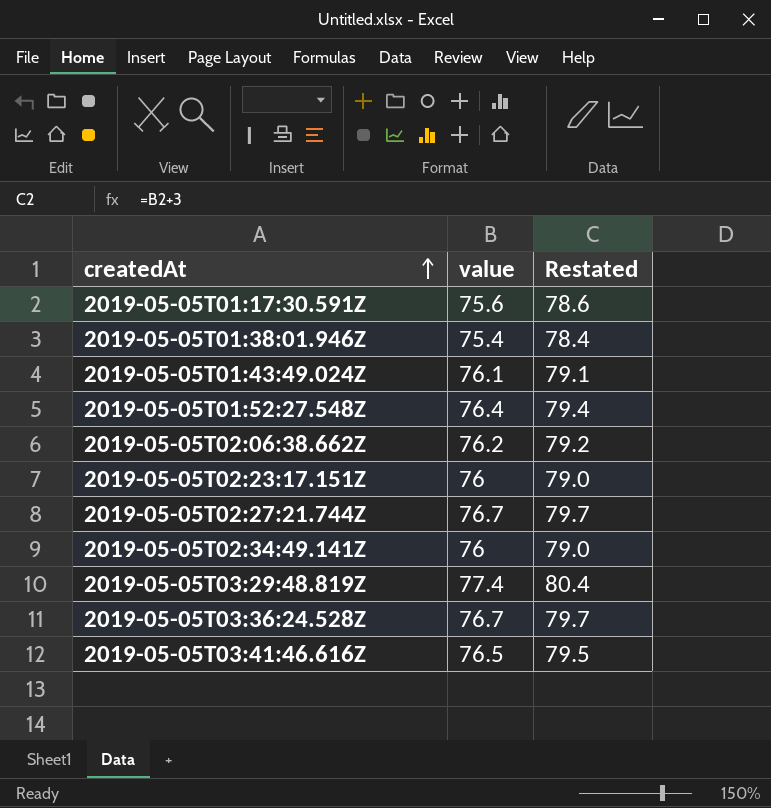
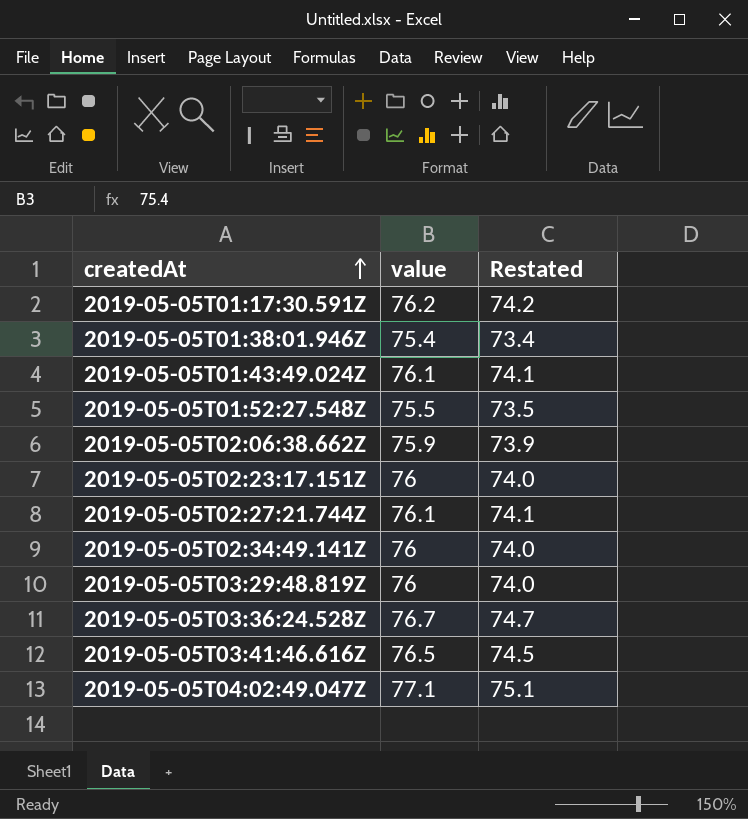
column Restated | formula: [value] + 3 -> [value] - 2
2019-05-05T01:17:30.591Z | value: 75.6 -> 76.2
2019-05-05T01:52:27.548Z | value: 76.4 -> 75.5
2019-05-05T02:06:38.662Z | value: 76.2 -> 75.9
2019-05-05T02:27:21.744Z | value: 76.7 -> 76.1
2019-05-05T03:29:48.819Z | value: 77.4 -> 76
row 2019-05-05T04:02:49.047Z: none -> 77.1 | 75.1

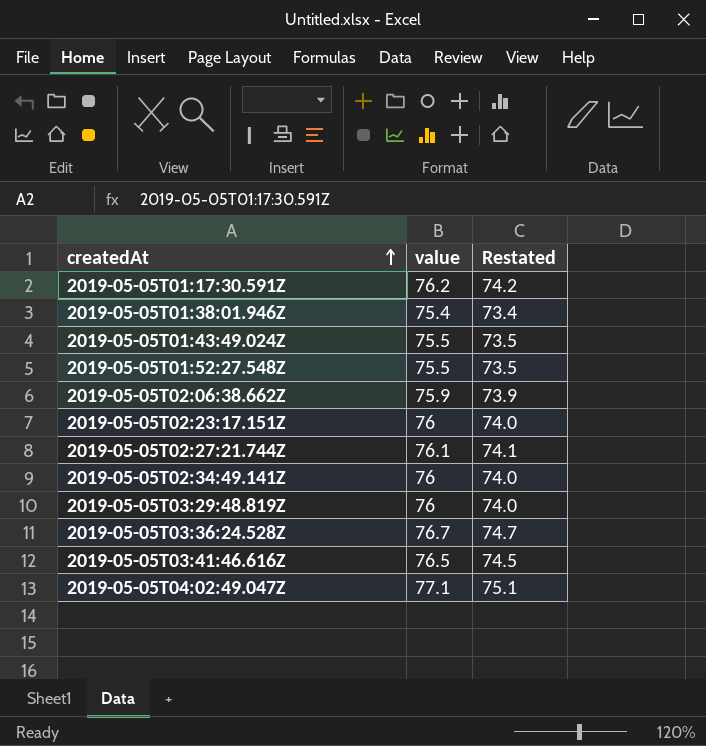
2019-05-05T01:43:49.024Z | value: 76.1 -> 75.5
2019-05-05T01:43:49.024Z | Restated: 74.1 -> 73.5

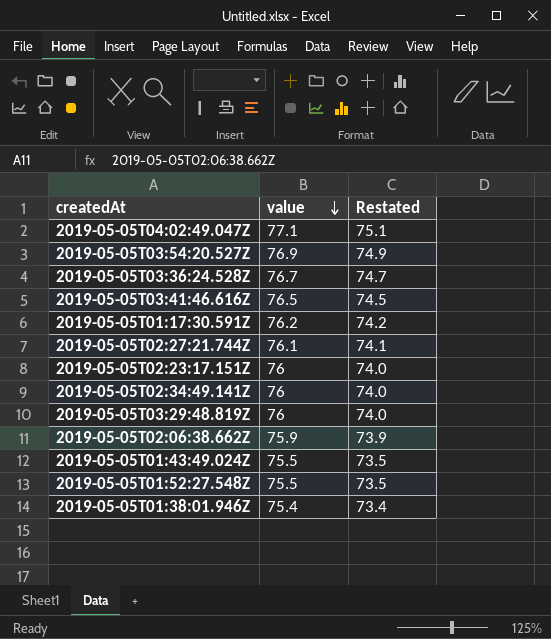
row order: createdAt ascending -> value descending
row 2019-05-05T03:54:20.527Z: none -> 76.9 | 74.9

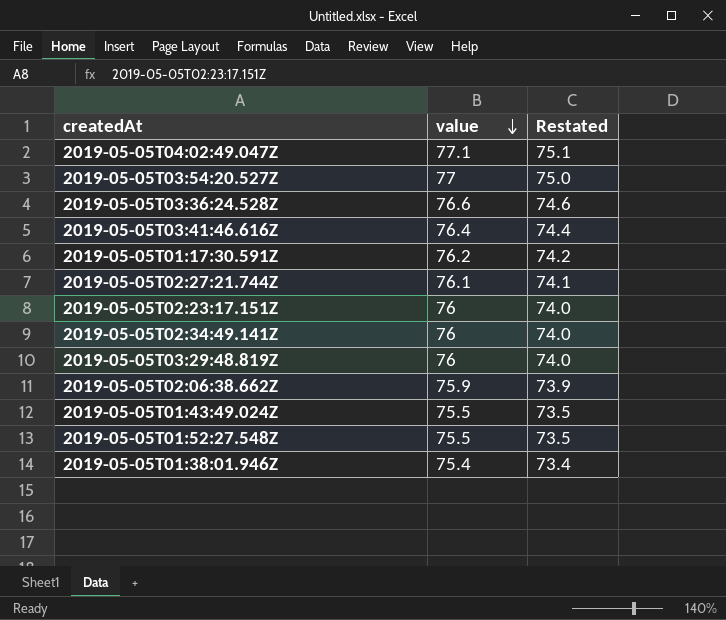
2019-05-05T03:54:20.527Z | value: 76.9 -> 77
2019-05-05T03:54:20.527Z | Restated: 74.9 -> 75.0
2019-05-05T03:36:24.528Z | value: 76.7 -> 76.6
2019-05-05T03:36:24.528Z | Restated: 74.7 -> 74.6
2019-05-05T03:41:46.616Z | value: 76.5 -> 76.4
2019-05-05T03:41:46.616Z | Restated: 74.5 -> 74.4

